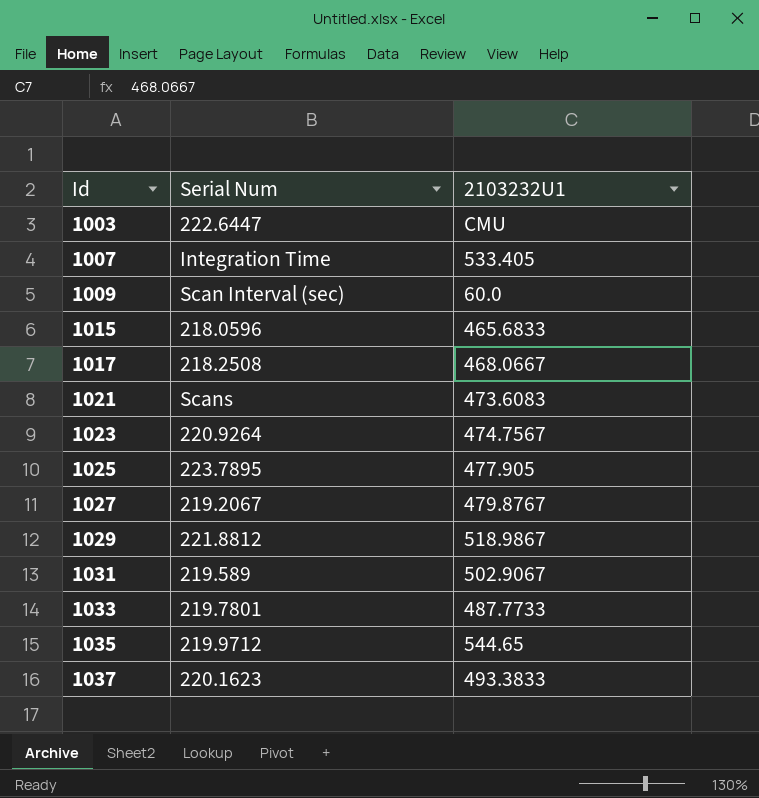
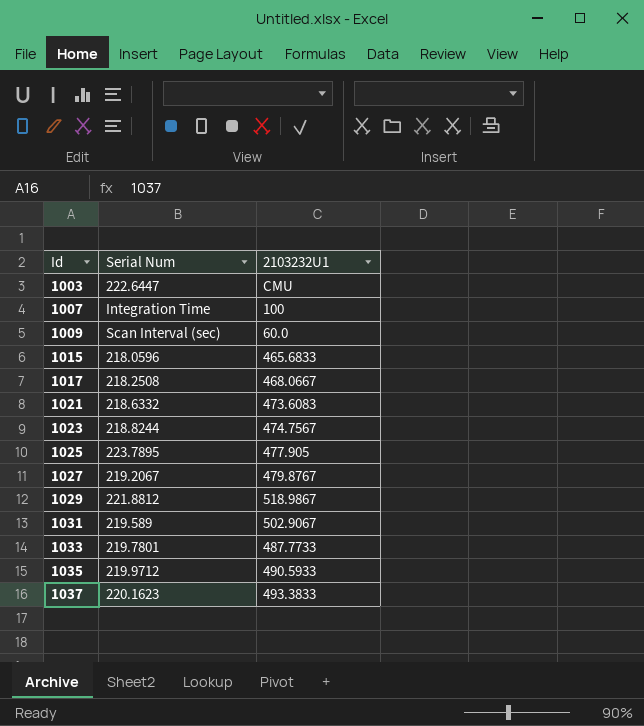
1007 | 2103232U1: 533.405 -> 100
1021 | Serial Num: Scans -> 218.6332
1023 | Serial Num: 220.9264 -> 218.8244
1035 | 2103232U1: 544.65 -> 490.5933

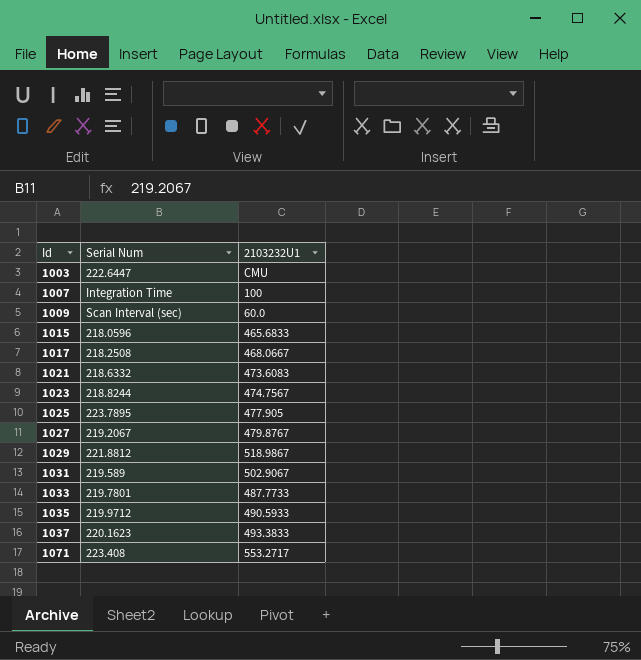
row 1071: none -> 223.408 | 553.2717

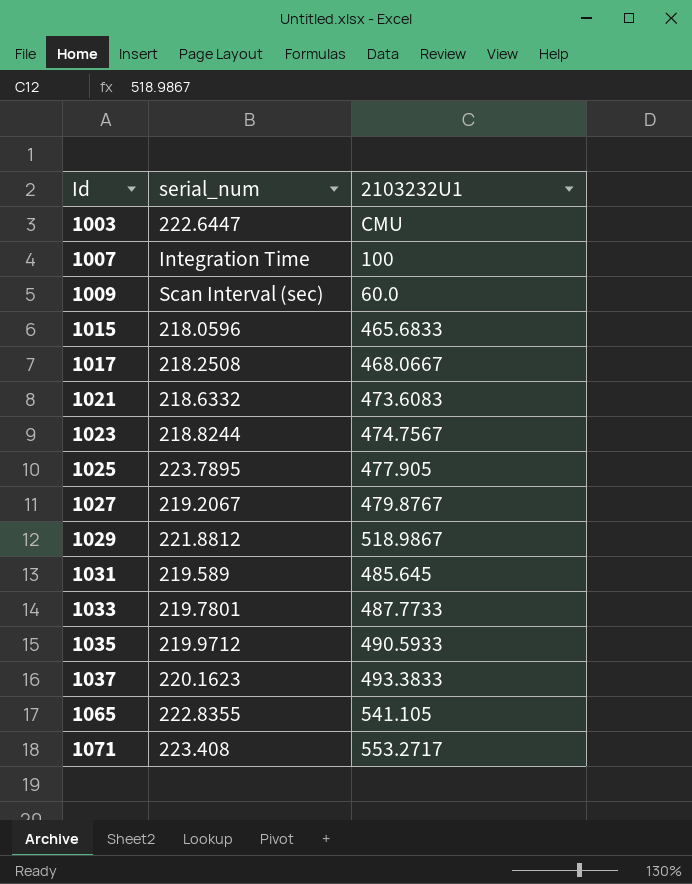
column name: Serial Num -> serial_num
1031 | 2103232U1: 502.9067 -> 485.645
row 1065: none -> 222.8355 | 541.105

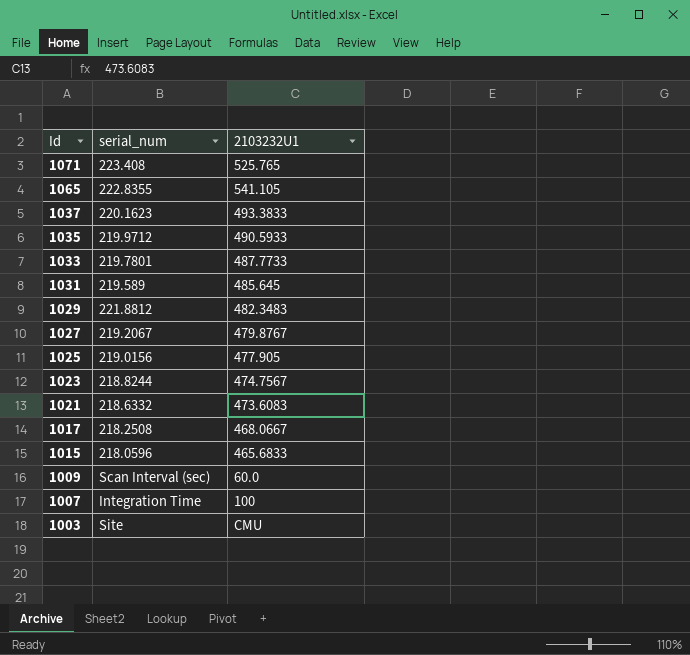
row order: Id ascending -> Id descending
1071 | 2103232U1: 553.2717 -> 525.765
1029 | 2103232U1: 518.9867 -> 482.3483
1025 | serial_num: 223.7895 -> 219.0156
1003 | serial_num: 222.6447 -> Site

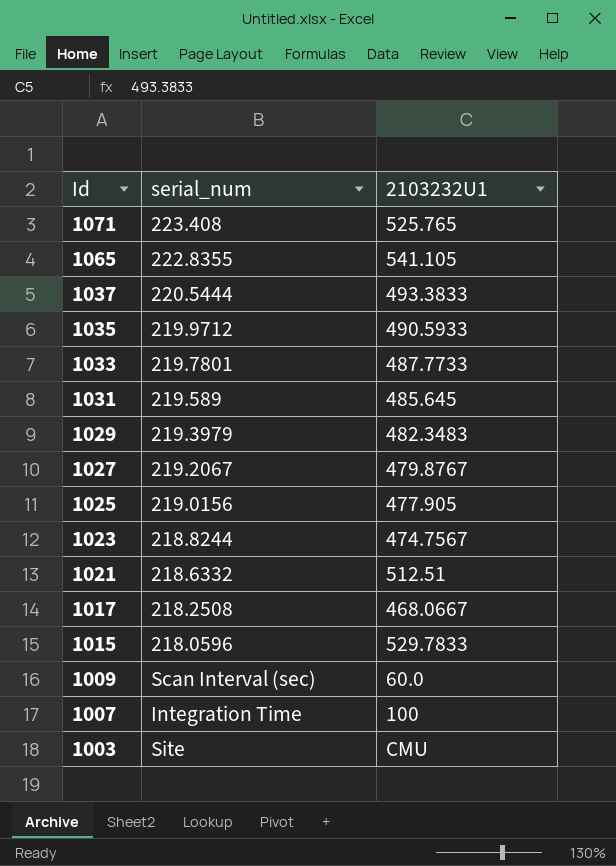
1037 | serial_num: 220.1623 -> 220.5444
1029 | serial_num: 221.8812 -> 219.3979
1021 | 2103232U1: 473.6083 -> 512.51
1015 | 2103232U1: 465.6833 -> 529.7833

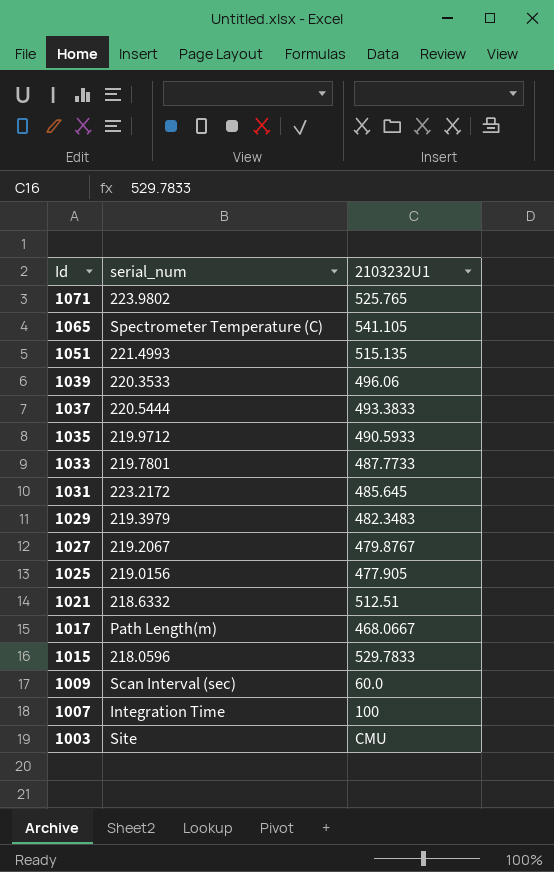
row 1023: 218.8244 | 474.7567 -> none
1071 | serial_num: 223.408 -> 223.9802
1065 | serial_num: 222.8355 -> Spectrometer Temperature (C)
row 1051: none -> 221.4993 | 515.135
row 1039: none -> 220.3533 | 496.06
1031 | serial_num: 219.589 -> 223.2172
1017 | serial_num: 218.2508 -> Path Length(m)

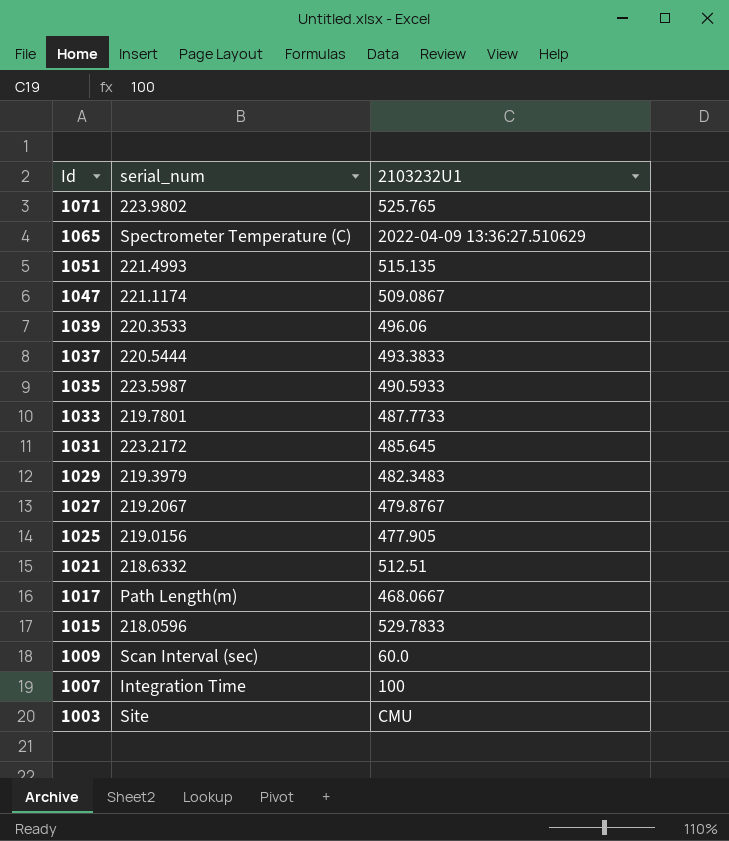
1065 | 2103232U1: 541.105 -> 2022-04-09 13:36:27.510629
row 1047: none -> 221.1174 | 509.0867
1035 | serial_num: 219.9712 -> 223.5987

